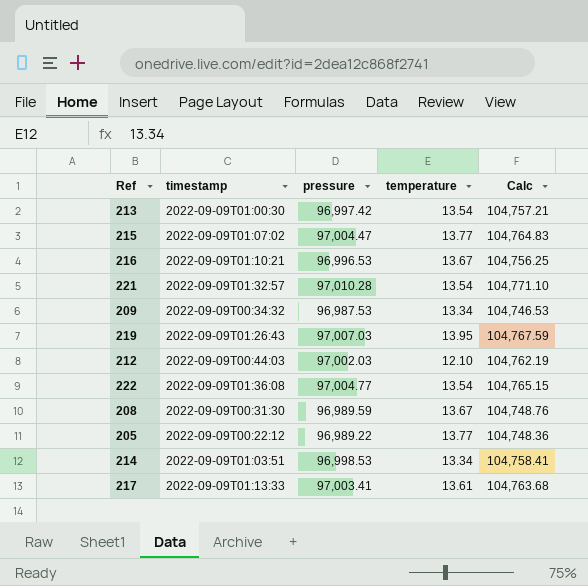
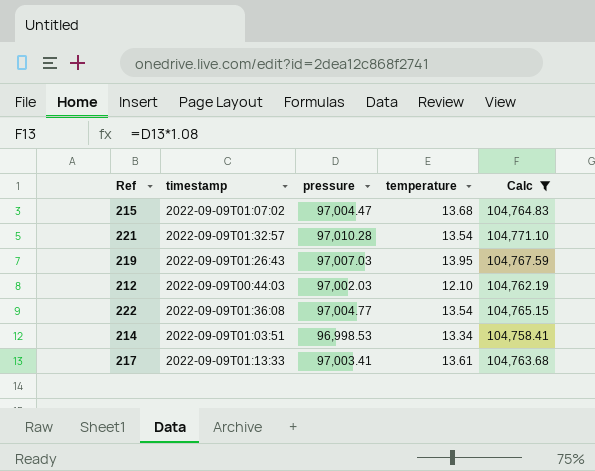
filter: none -> Calc >= 104,758.41
215 | temperature: 13.77 -> 13.68

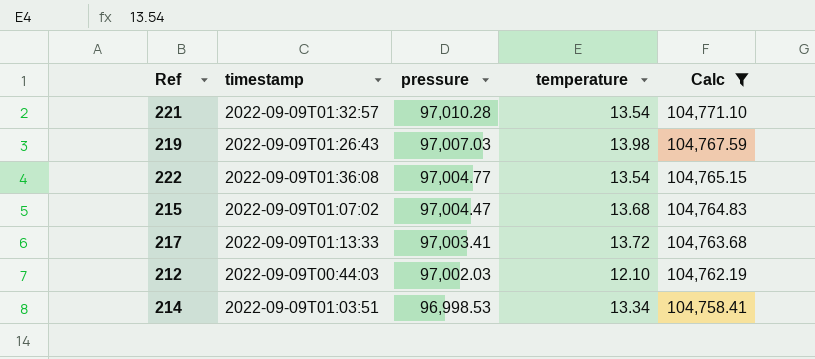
row order: none -> pressure descending
219 | temperature: 13.95 -> 13.98
217 | temperature: 13.61 -> 13.72

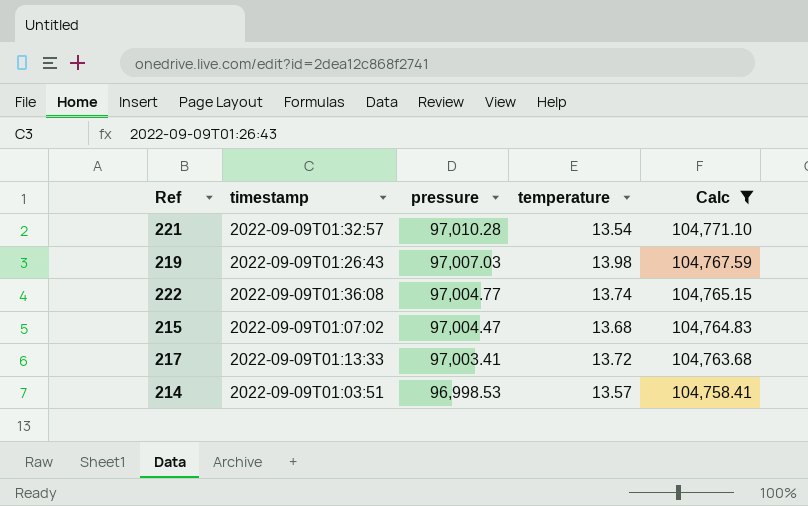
row 212: 2022-09-09T00:44:03 | 97,002.03 | 12.10 | 104,762.19 -> none
222 | temperature: 13.54 -> 13.74
214 | temperature: 13.34 -> 13.57

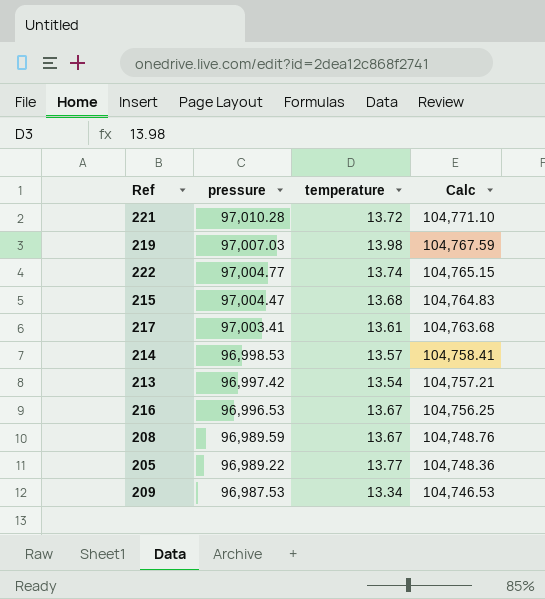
filter: Calc >= 104,758.41 -> none
column timestamp | position: 2 -> none
221 | temperature: 13.54 -> 13.72
217 | temperature: 13.72 -> 13.61

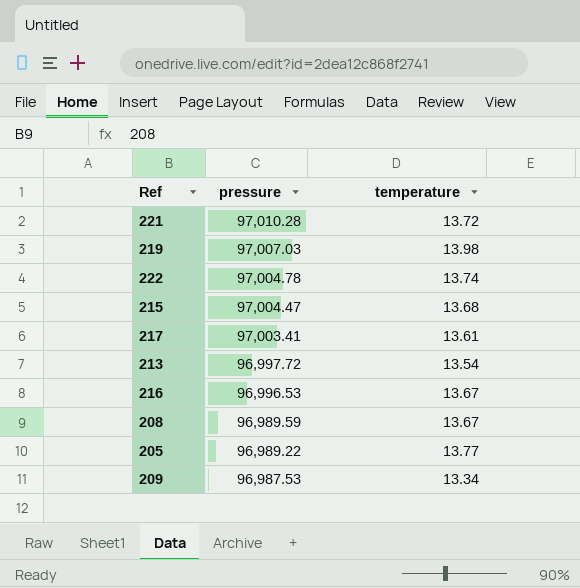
column Calc | formula: [pressure] * 1.08 -> none
row 214: 96,998.53 | 13.57 | 104,758.41 -> none
222 | pressure: 97,004.77 -> 97,004.78
213 | pressure: 96,997.42 -> 96,997.72

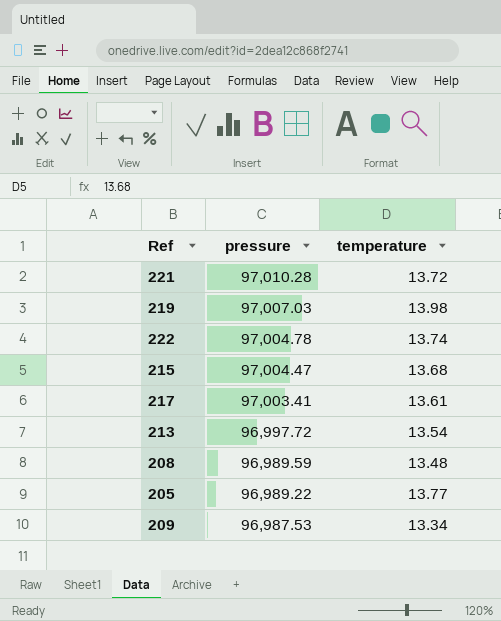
row 216: 96,996.53 | 13.67 -> none
208 | temperature: 13.67 -> 13.48

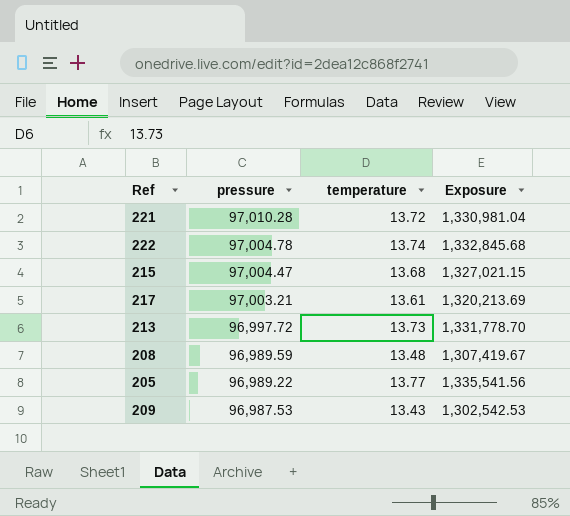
column Exposure | formula: none -> [pressure] * [temperature]
row 219: 97,007.03 | 13.98 -> none
217 | pressure: 97,003.41 -> 97,003.21
213 | temperature: 13.54 -> 13.73
209 | temperature: 13.34 -> 13.43

